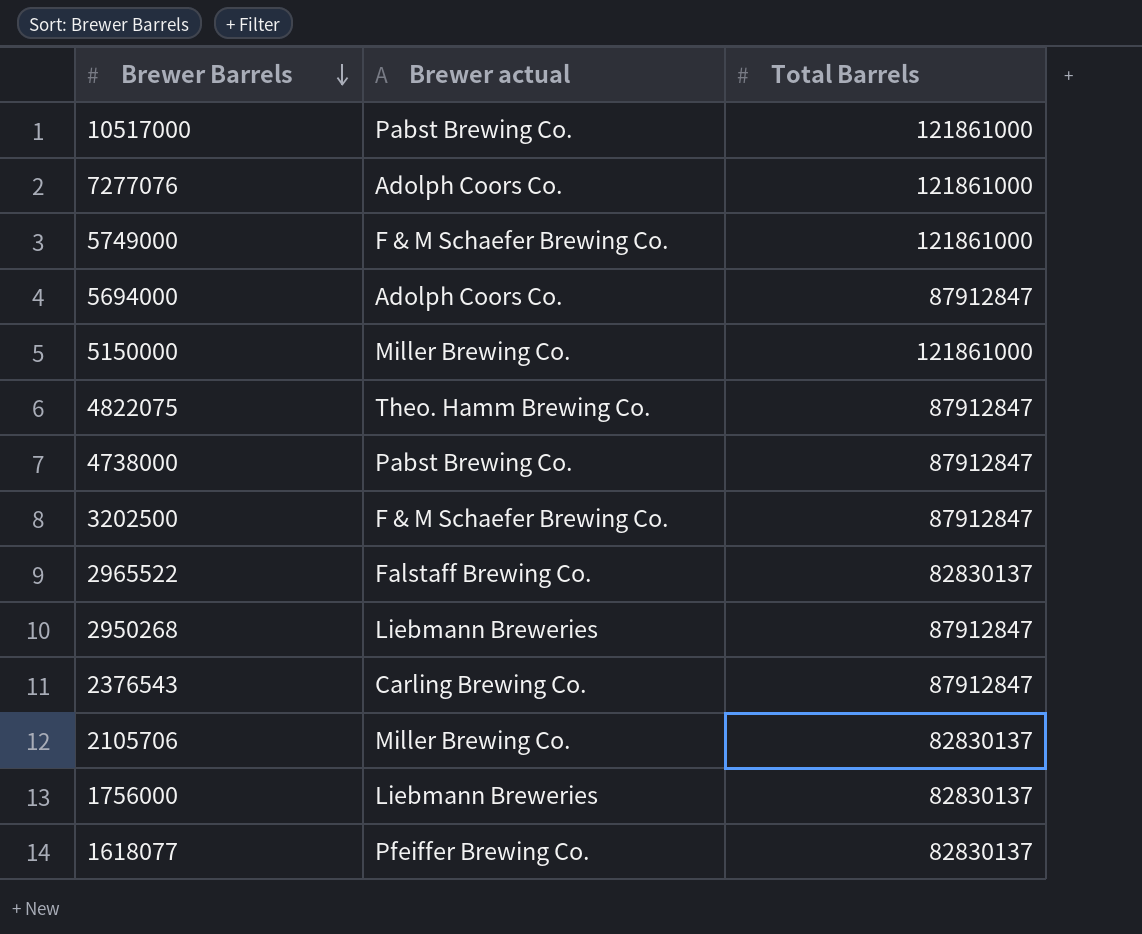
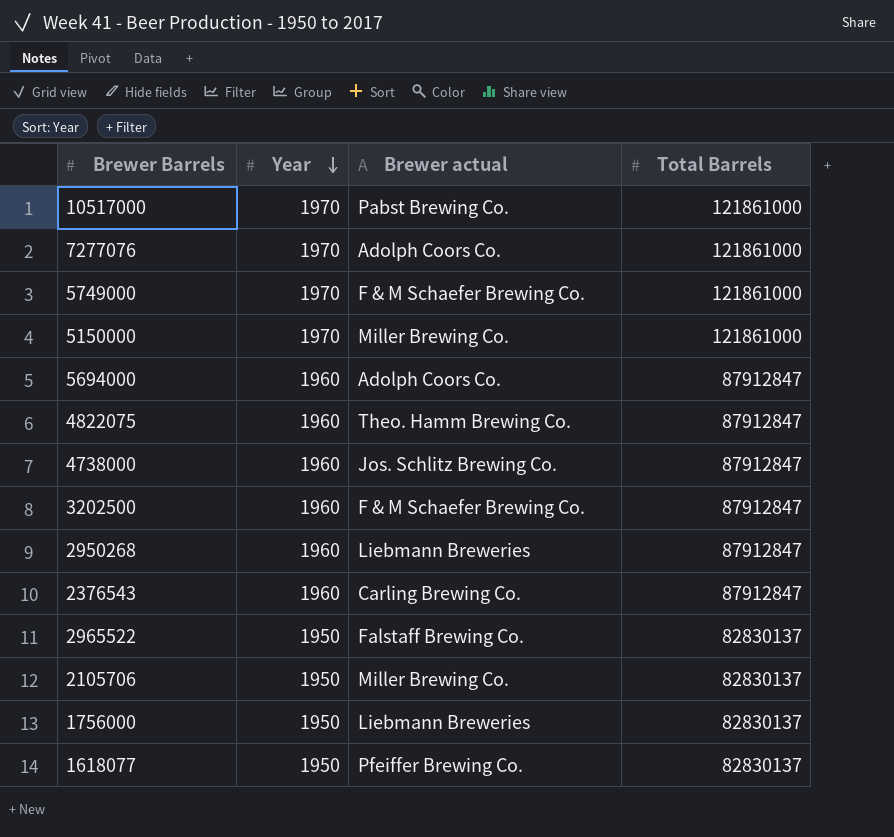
row order: Brewer Barrels descending -> Year descending
column Year | position: none -> 2
4738000 | Brewer actual: Pabst Brewing Co. -> Jos. Schlitz Brewing Co.

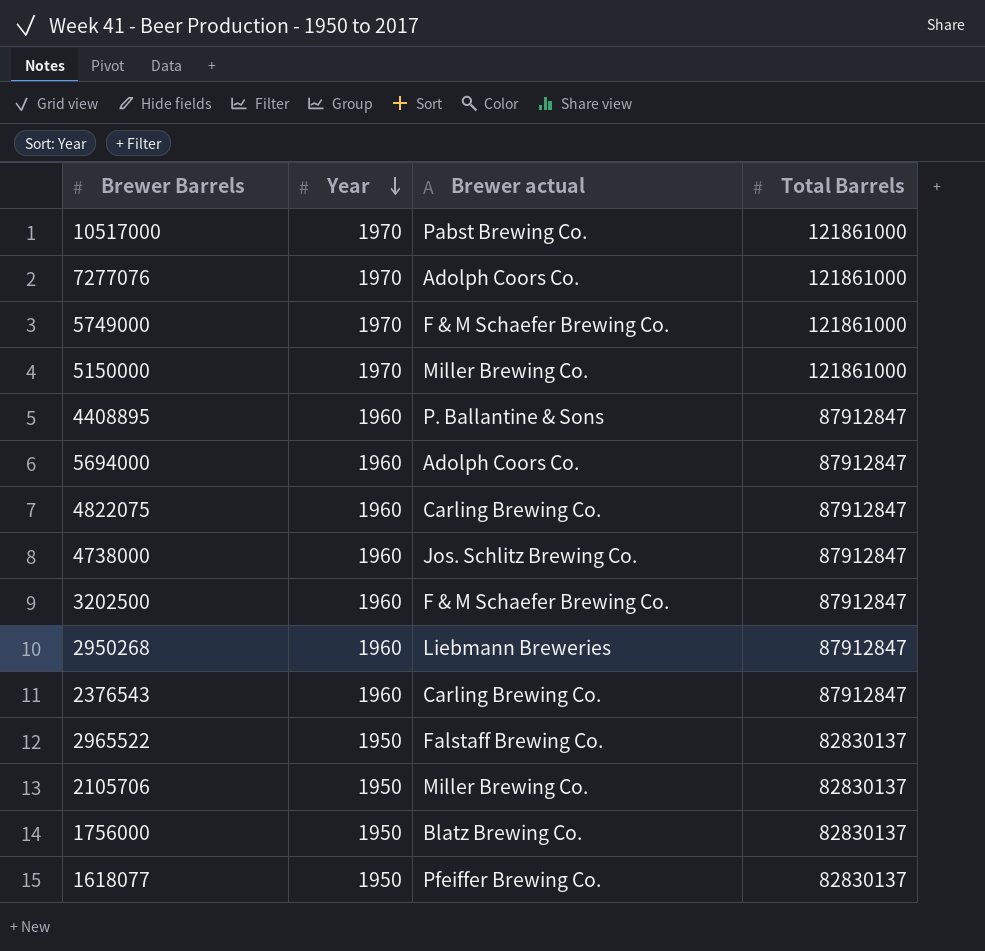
row 4408895: none -> 1960 | P. Ballantine & Sons | 87912847
4822075 | Brewer actual: Theo. Hamm Brewing Co. -> Carling Brewing Co.
1756000 | Brewer actual: Liebmann Breweries -> Blatz Brewing Co.

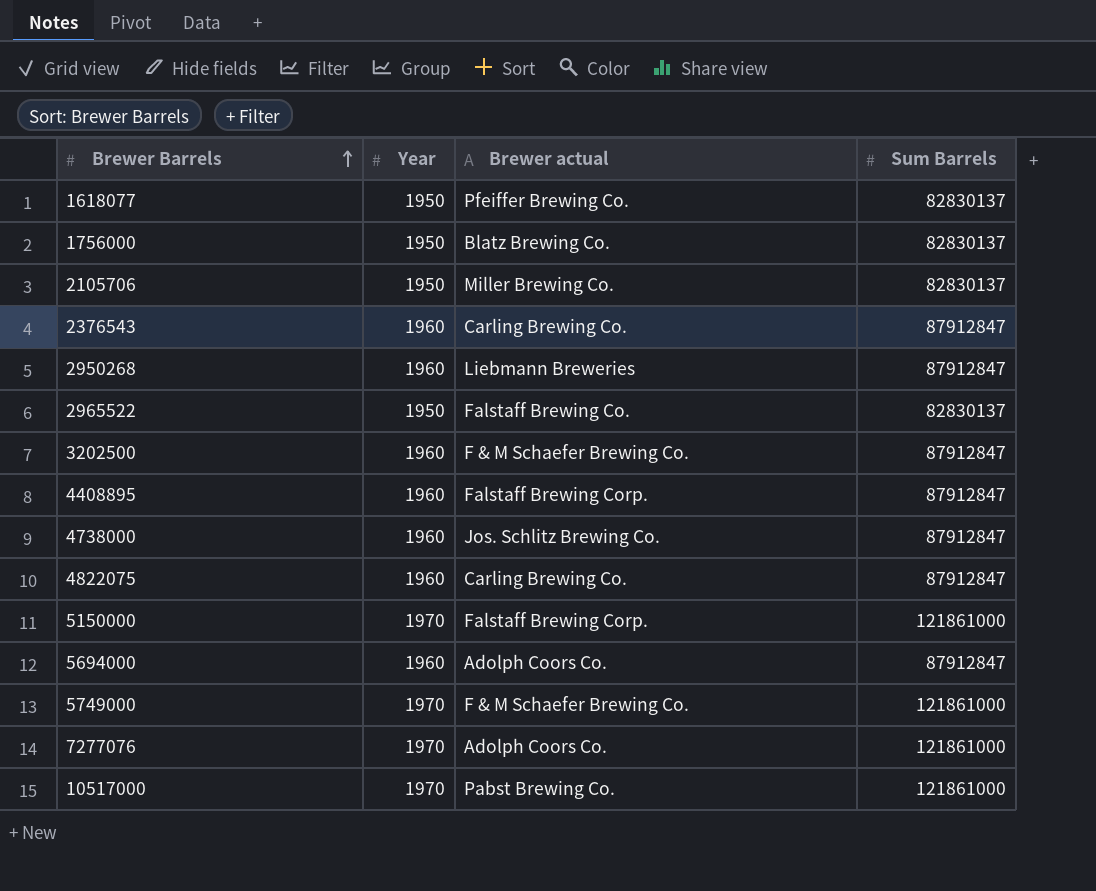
row order: Year descending -> Brewer Barrels ascending
column name: Total Barrels -> Sum Barrels
4408895 | Brewer actual: P. Ballantine & Sons -> Falstaff Brewing Corp.
5150000 | Brewer actual: Miller Brewing Co. -> Falstaff Brewing Corp.

